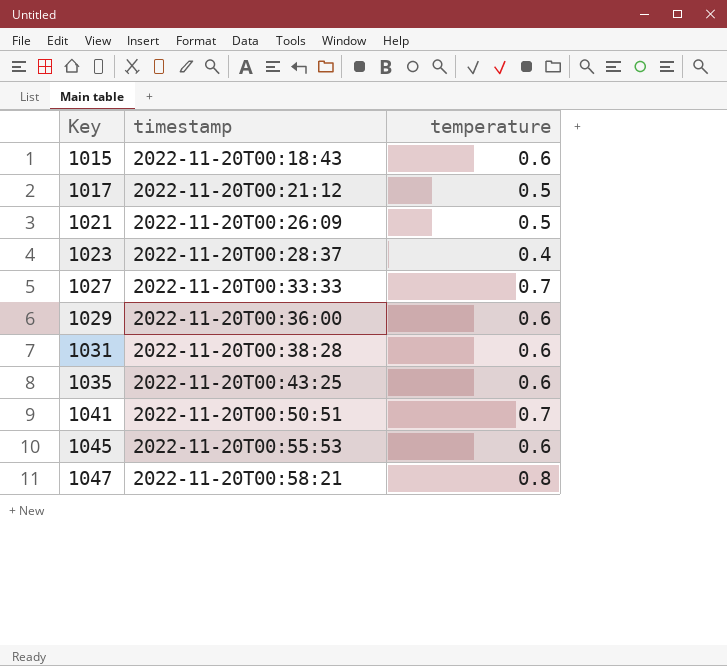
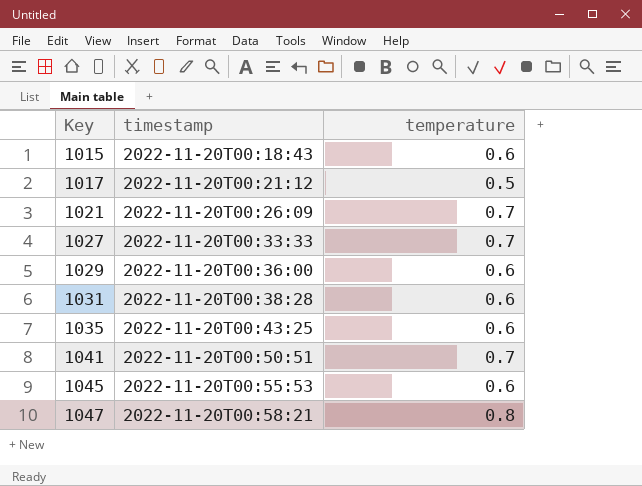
row 1023: 2022-11-20T00:28:37 | 0.4 -> none
1021 | temperature: 0.5 -> 0.7

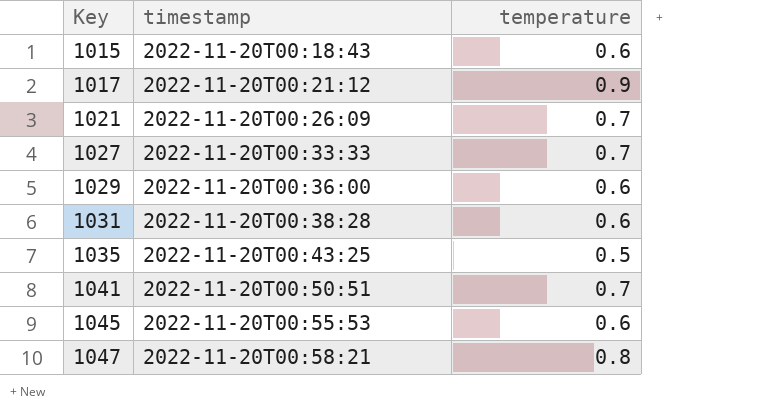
1017 | temperature: 0.5 -> 0.9
1035 | temperature: 0.6 -> 0.5

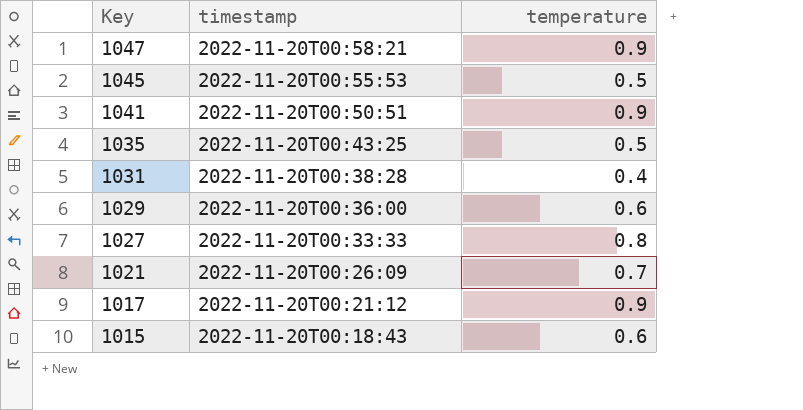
row order: Key ascending -> Key descending
1047 | temperature: 0.8 -> 0.9
1045 | temperature: 0.6 -> 0.5
1041 | temperature: 0.7 -> 0.9
1031 | temperature: 0.6 -> 0.4
1027 | temperature: 0.7 -> 0.8

